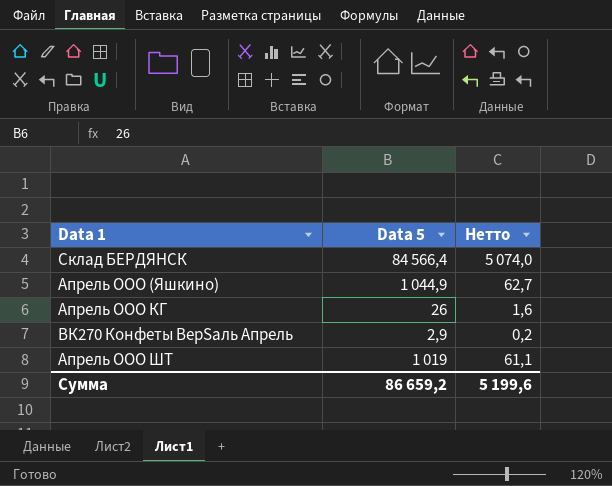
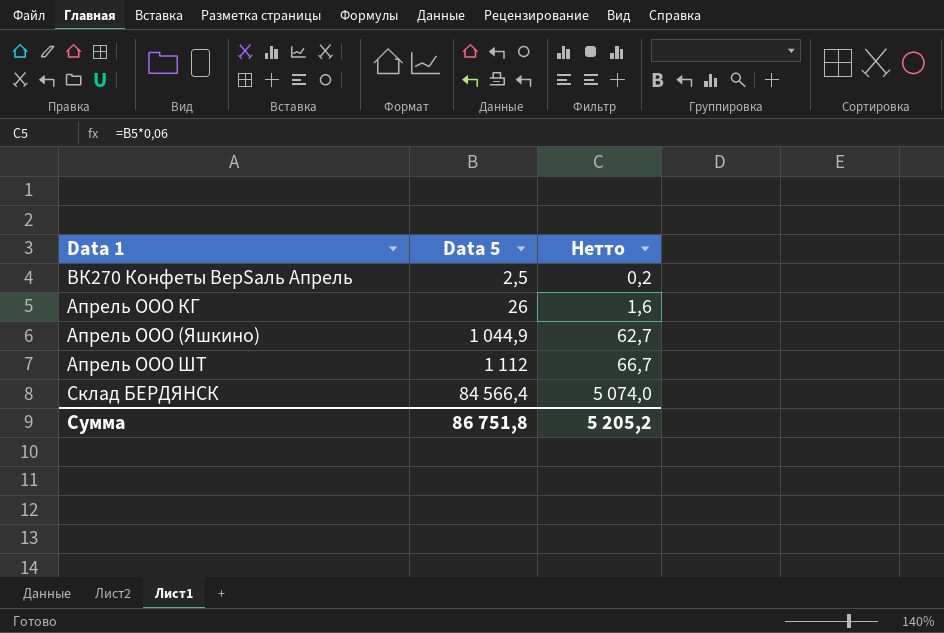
row order: none -> Data 5 ascending
ВК270 Конфеты ВерSаль Апрель | Data 5: 2,9 -> 2,5
Апрель ООО ШТ | Data 5: 1 019 -> 1 112
Апрель ООО ШТ | Нетто: 61,1 -> 66,7
Сумма | Data 5: 86 659,2 -> 86 751,8
Сумма | Нетто: 5 199,6 -> 5 205,2

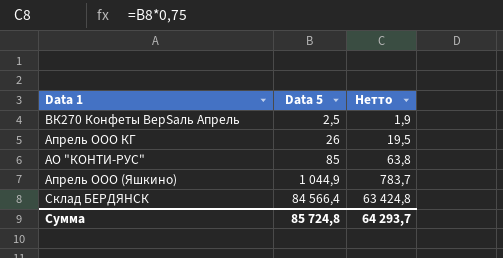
column Нетто | formula: [Data 5] * 0,06 -> [Data 5] * 0,75
row Апрель ООО ШТ: 1 112 | 66,7 -> none
row АО "КОНТИ-РУС": none -> 85 | 63,8
Сумма | Data 5: 86 751,8 -> 85 724,8
Сумма | Нетто: 5 205,2 -> 64 293,7

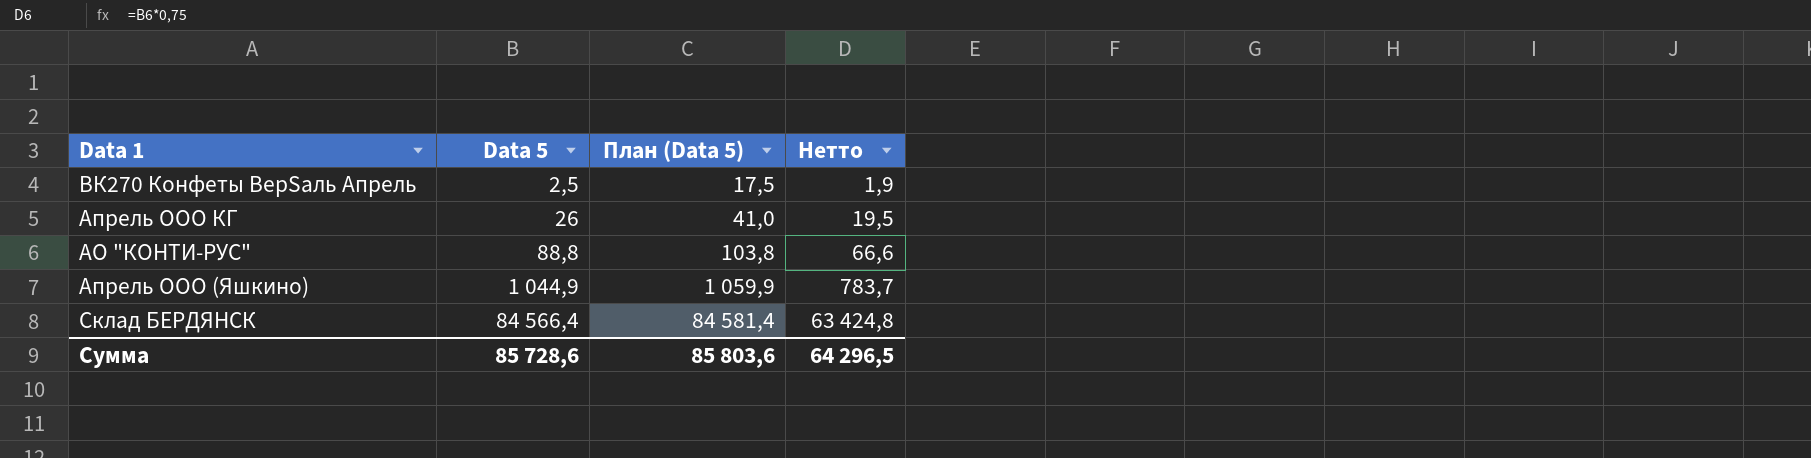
column План (Data 5) | formula: none -> [Data 5] + 15
АО "КОНТИ-РУС" | Data 5: 85 -> 88,8
АО "КОНТИ-РУС" | Нетто: 63,8 -> 66,6
Сумма | Data 5: 85 724,8 -> 85 728,6
Сумма | Нетто: 64 293,7 -> 64 296,5

